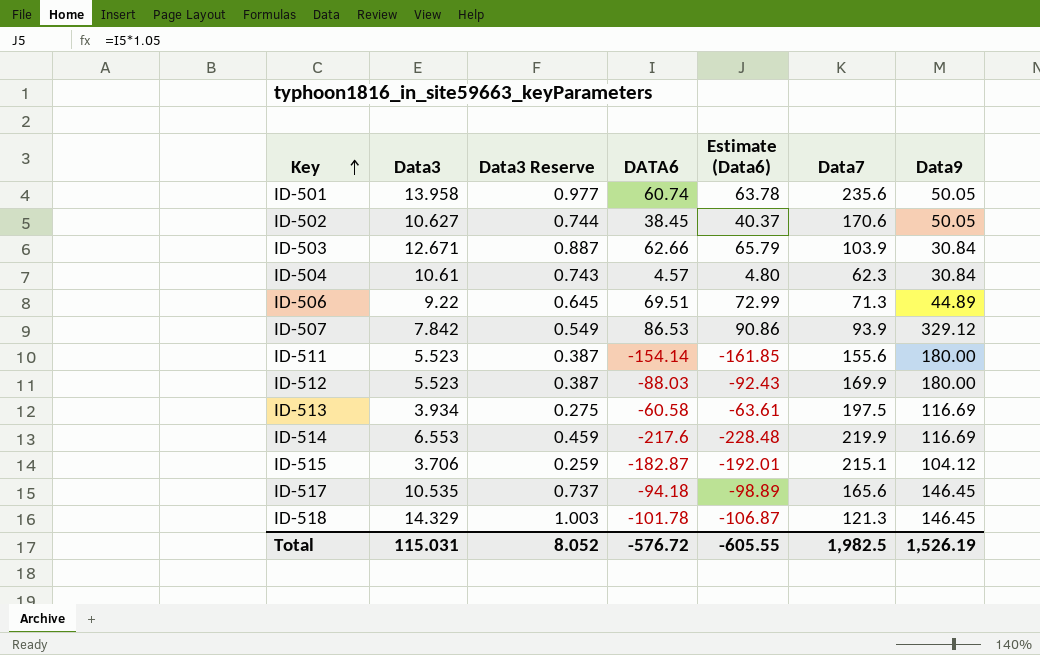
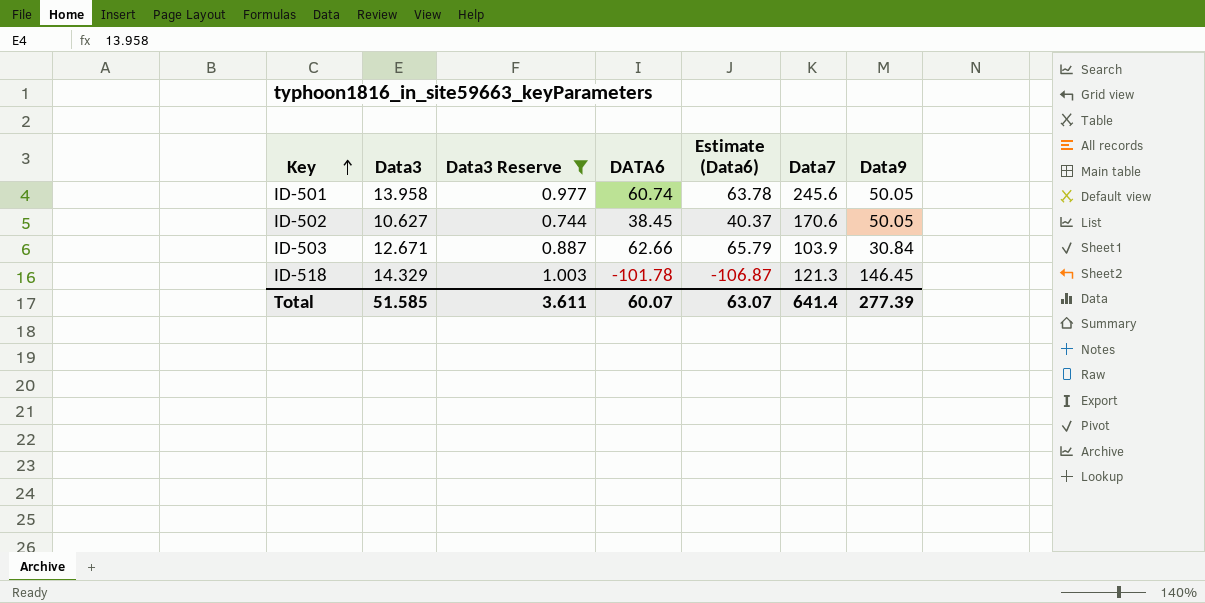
filter: none -> Data3 Reserve >= 0.744
ID-501 | Data7: 235.6 -> 245.6
Total | Data3: 115.031 -> 51.585
Total | Data3 Reserve: 8.052 -> 3.611
Total | DATA6: -576.72 -> 60.07
Total | Estimate (Data6): -605.55 -> 63.07
Total | Data7: 1,982.5 -> 641.4
Total | Data9: 1,526.19 -> 277.39

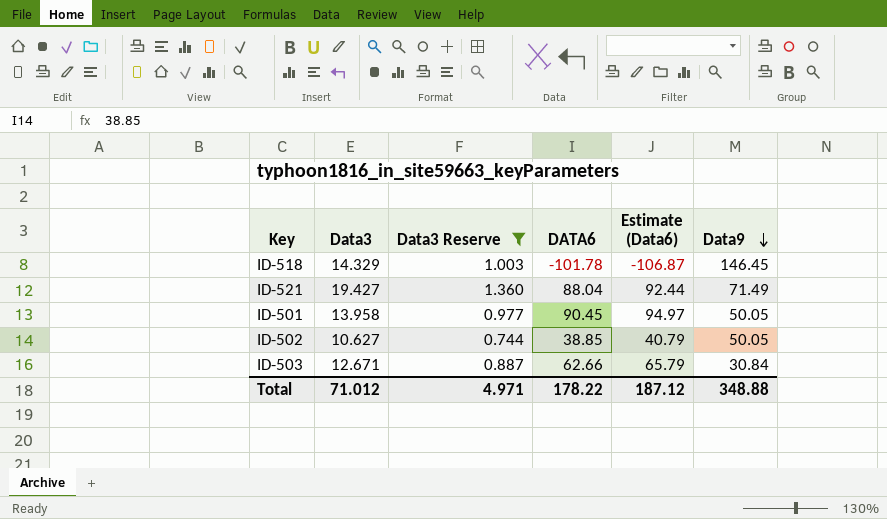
row order: Key ascending -> Data9 descending
column Data7 | position: 6 -> none
row ID-521: none -> 19.427 | 1.360 | 88.04 | 92.44 | 71.49
ID-501 | DATA6: 60.74 -> 90.45
ID-501 | Estimate (Data6): 63.78 -> 94.97
ID-502 | DATA6: 38.45 -> 38.85
ID-502 | Estimate (Data6): 40.37 -> 40.79
Total | Data3: 51.585 -> 71.012
Total | Data3 Reserve: 3.611 -> 4.971
Total | DATA6: 60.07 -> 178.22
Total | Estimate (Data6): 63.07 -> 187.12
Total | Data9: 277.39 -> 348.88

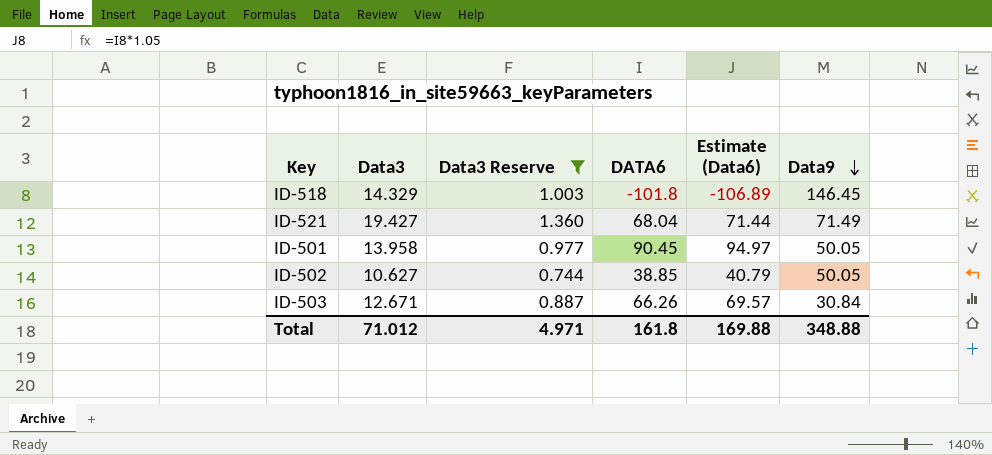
ID-518 | DATA6: -101.78 -> -101.8
ID-518 | Estimate (Data6): -106.87 -> -106.89
ID-521 | DATA6: 88.04 -> 68.04
ID-521 | Estimate (Data6): 92.44 -> 71.44
ID-503 | DATA6: 62.66 -> 66.26
ID-503 | Estimate (Data6): 65.79 -> 69.57
Total | DATA6: 178.22 -> 161.8
Total | Estimate (Data6): 187.12 -> 169.88

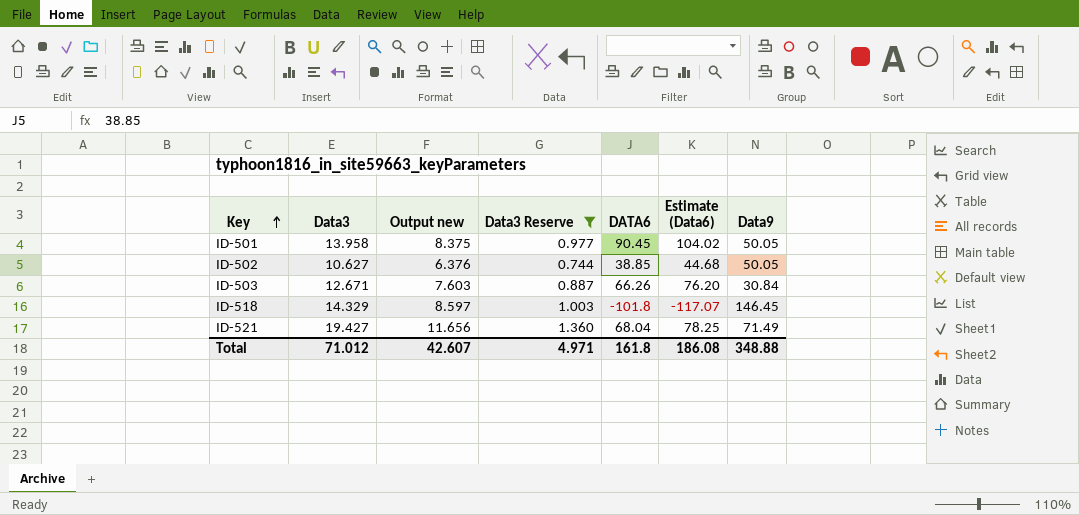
row order: Data9 descending -> Key ascending
column Output new | formula: none -> [Data3] * 0.6
column Estimate (Data6) | formula: [DATA6] * 1.05 -> [DATA6] * 1.15
Total | Estimate (Data6): 169.88 -> 186.08

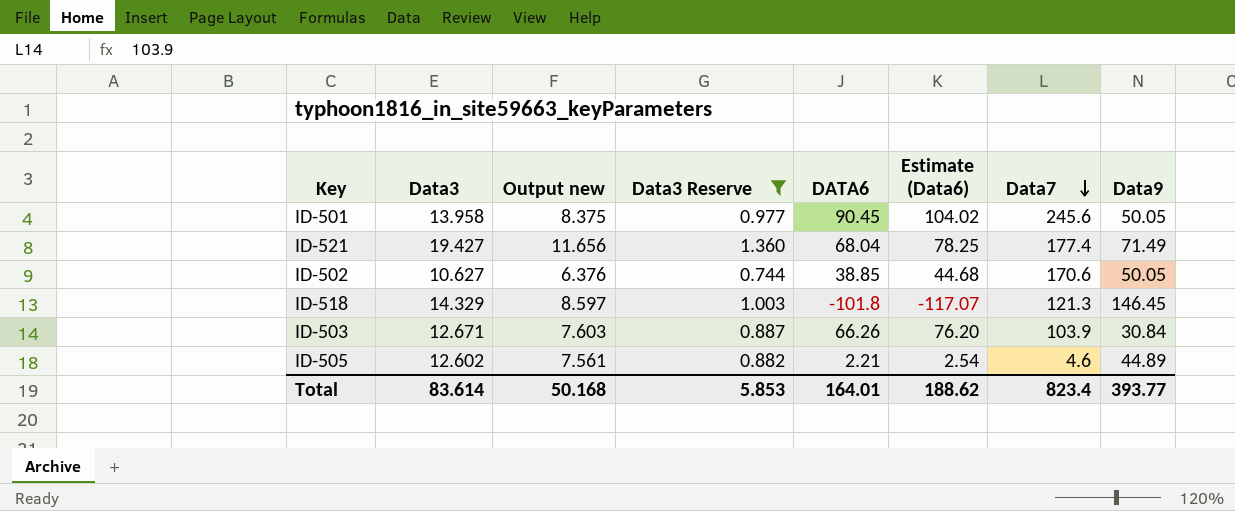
row order: Key ascending -> Data7 descending
column Data7 | position: none -> 7
row ID-505: none -> 12.602 | 7.561 | 0.882 | 2.21 | 2.54 | 4.6 | 44.89
Total | Data3: 71.012 -> 83.614
Total | Output new: 42.607 -> 50.168
Total | Data3 Reserve: 4.971 -> 5.853
Total | DATA6: 161.8 -> 164.01
Total | Estimate (Data6): 186.08 -> 188.62
Total | Data9: 348.88 -> 393.77

